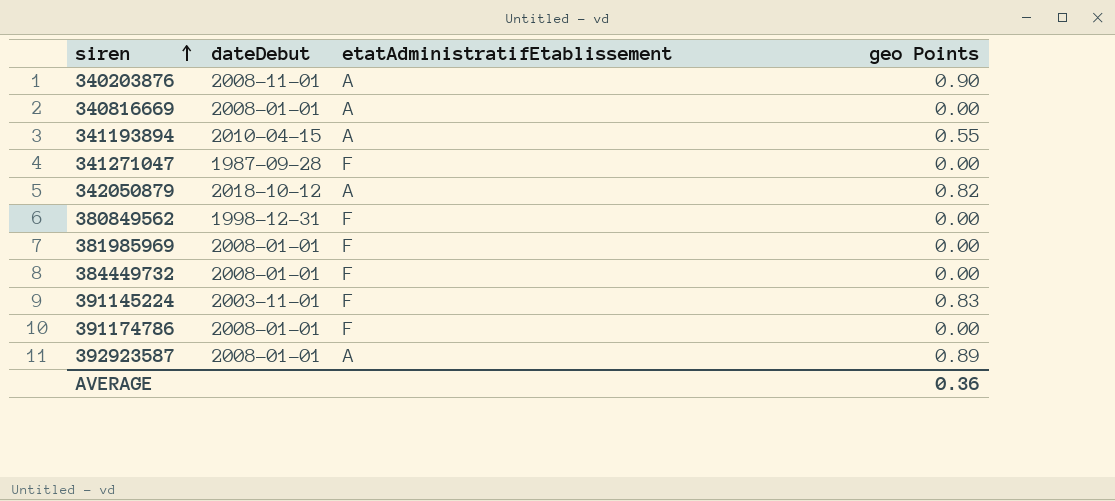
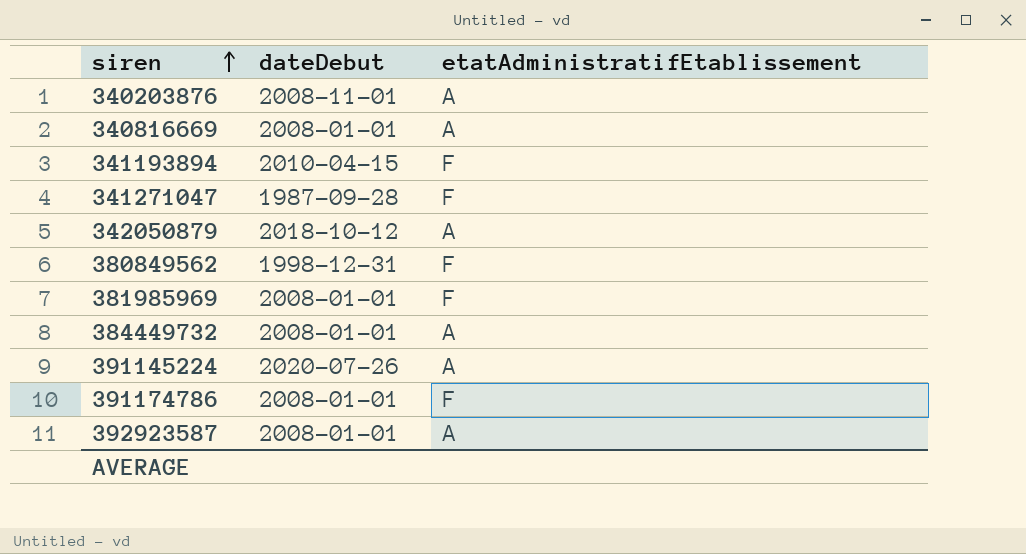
column geo Points | position: 4 -> none
341193894 | etatAdministratifEtablissement: A -> F
384449732 | etatAdministratifEtablissement: F -> A
391145224 | dateDebut: 2003-11-01 -> 2020-07-26
391145224 | etatAdministratifEtablissement: F -> A

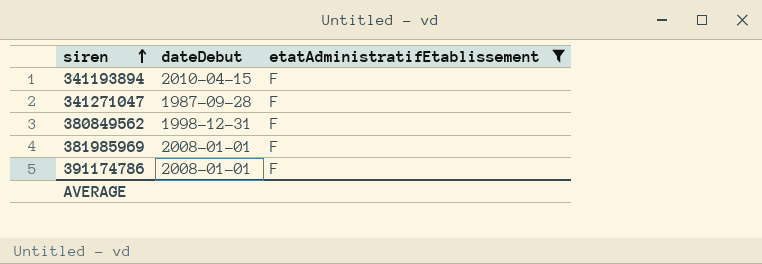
filter: none -> etatAdministratifEtablissement = F

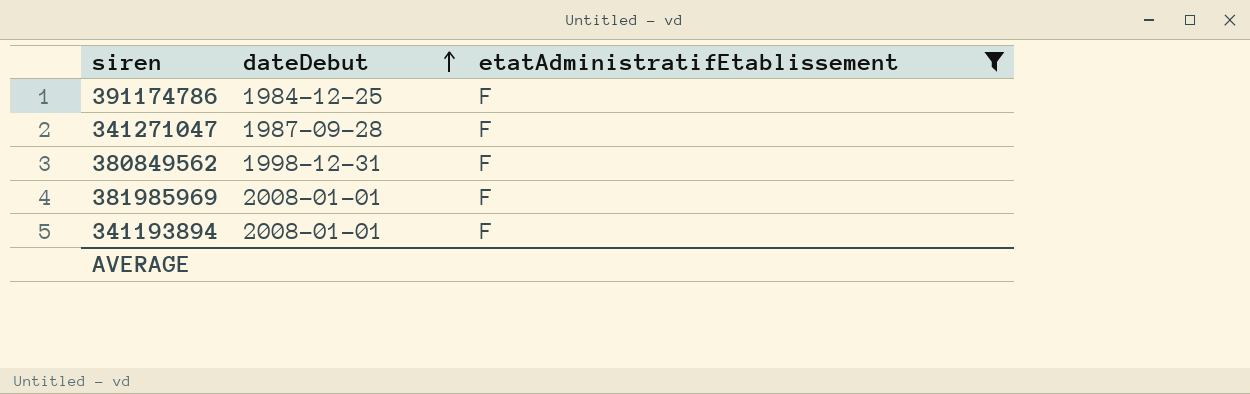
row order: siren ascending -> dateDebut ascending
391174786 | dateDebut: 2008-01-01 -> 1984-12-25
341193894 | dateDebut: 2010-04-15 -> 2008-01-01

